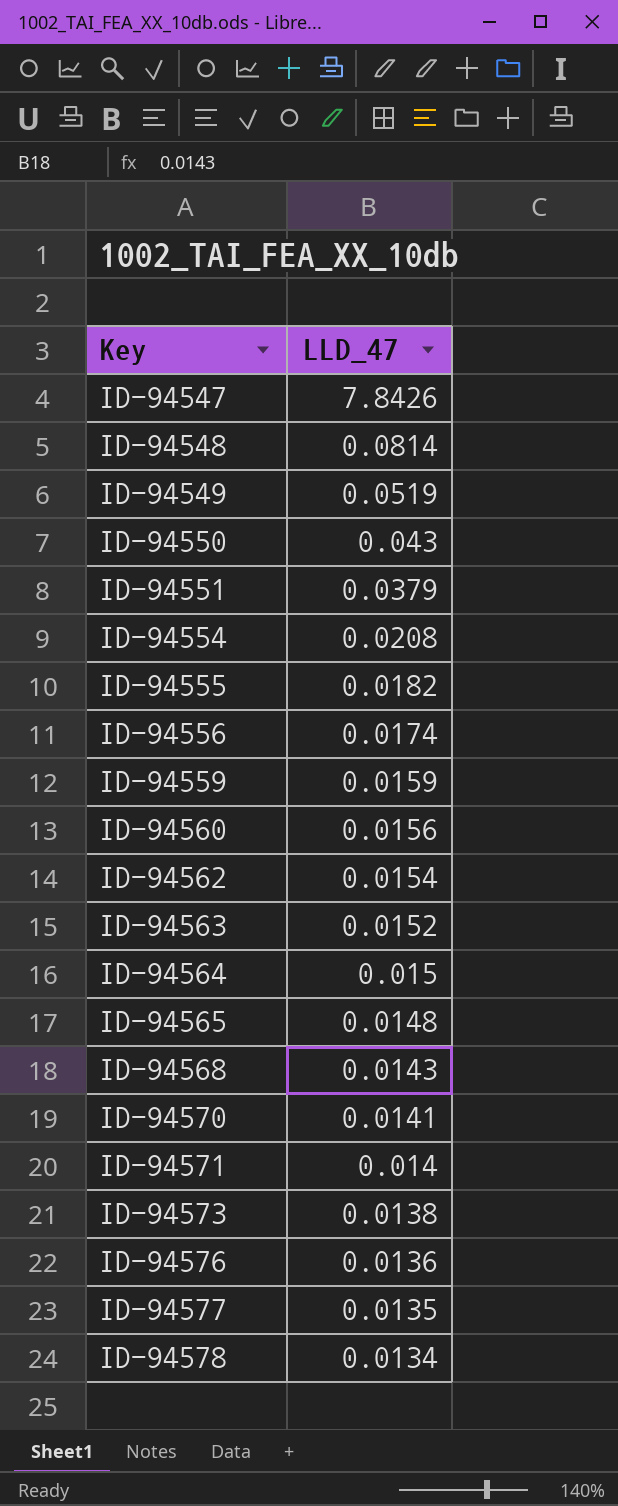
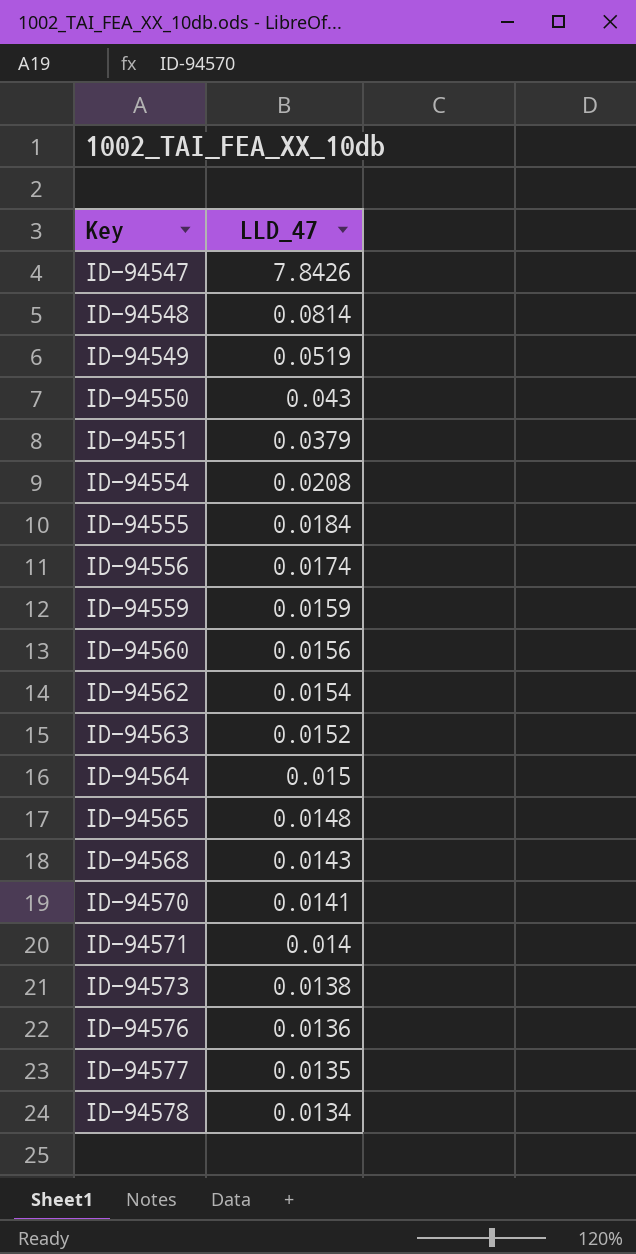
ID-94555 | LLD_47: 0.0182 -> 0.0184

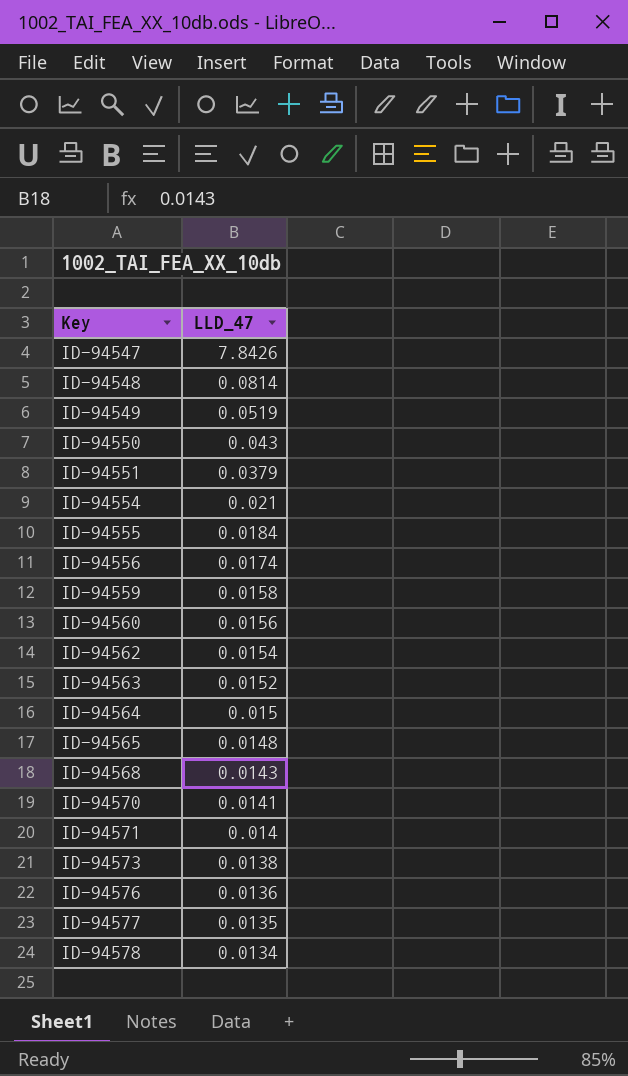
ID-94554 | LLD_47: 0.0208 -> 0.021
ID-94559 | LLD_47: 0.0159 -> 0.0158

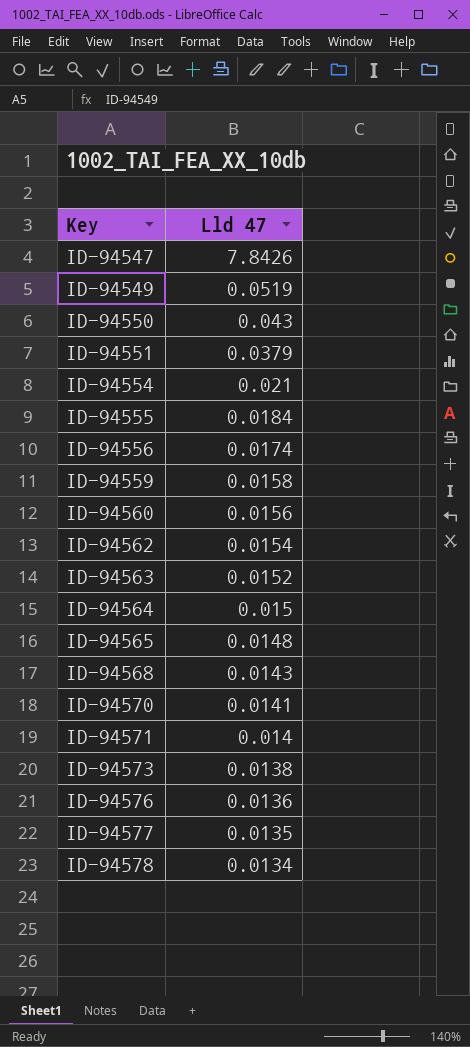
column name: LLD_47 -> Lld 47
row ID-94548: 0.0814 -> none

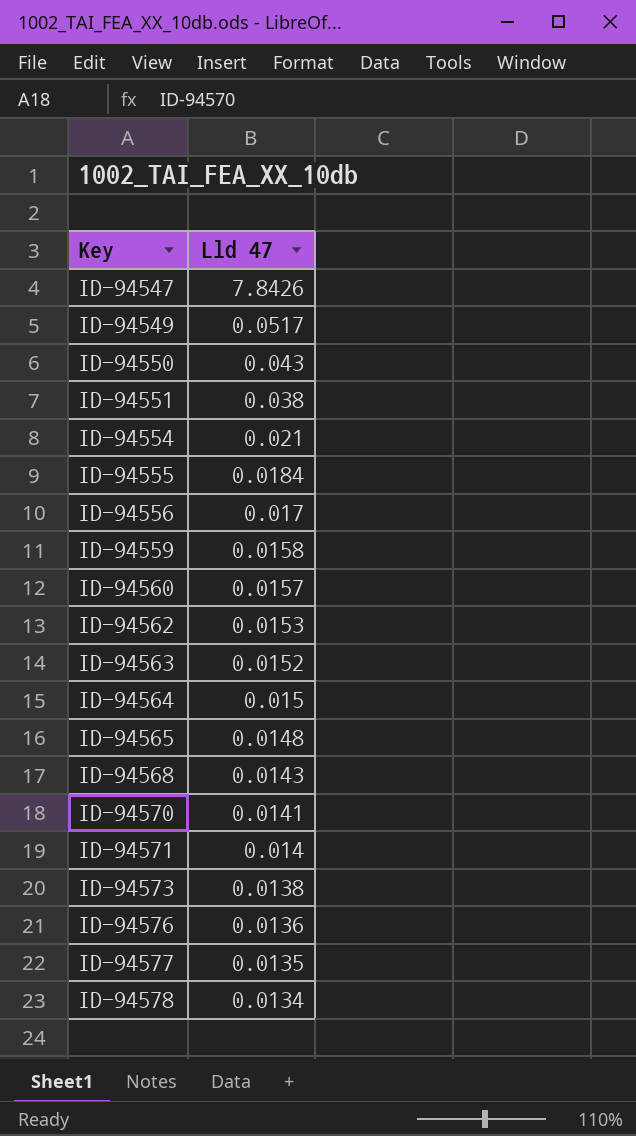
ID-94549 | Lld 47: 0.0519 -> 0.0517
ID-94551 | Lld 47: 0.0379 -> 0.038
ID-94556 | Lld 47: 0.0174 -> 0.017
ID-94560 | Lld 47: 0.0156 -> 0.0157
ID-94562 | Lld 47: 0.0154 -> 0.0153

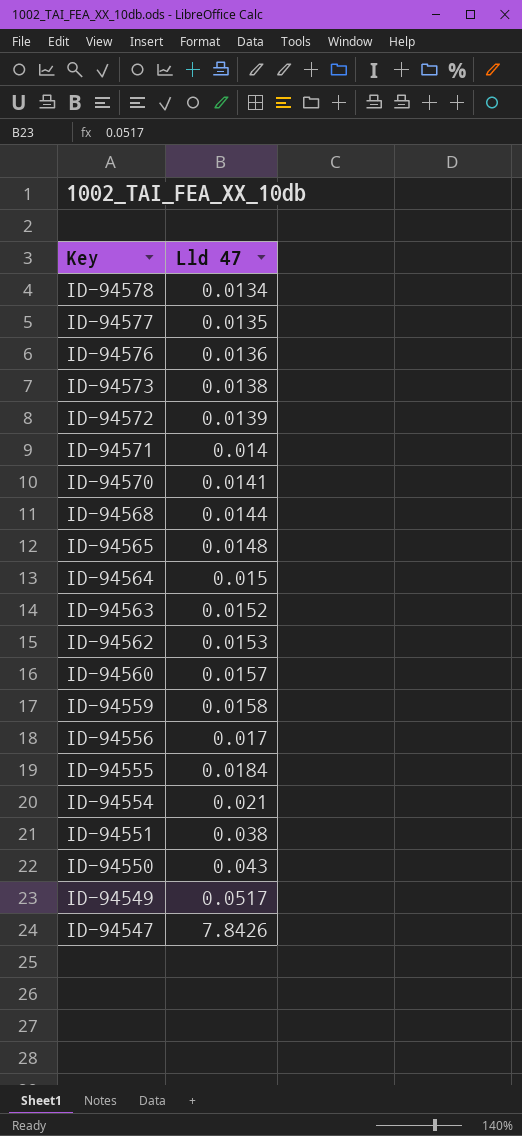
row order: Key ascending -> Key descending
row ID-94572: none -> 0.0139
ID-94568 | Lld 47: 0.0143 -> 0.0144

